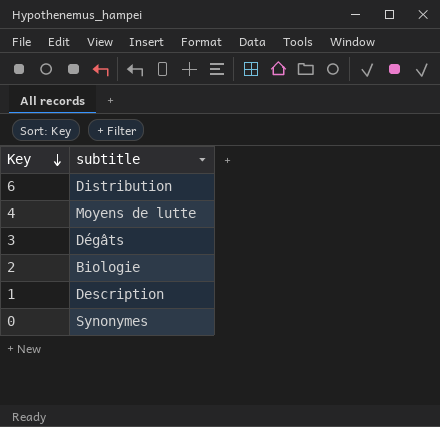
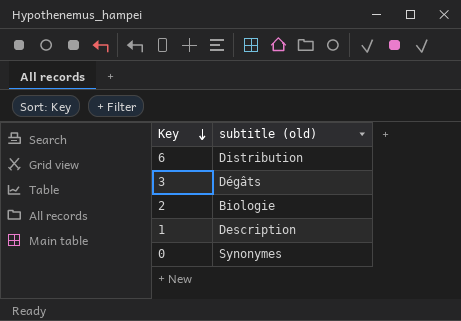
column name: subtitle -> subtitle (old)
row 4: Moyens de lutte -> none

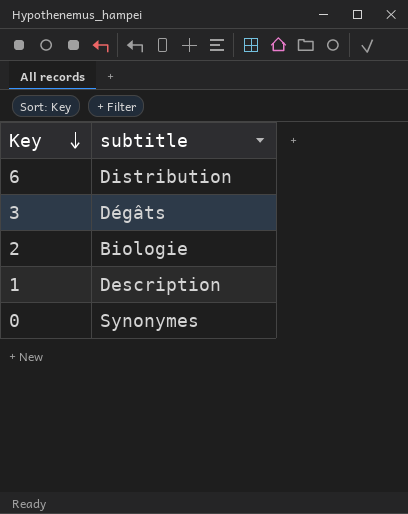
column name: subtitle (old) -> subtitle

